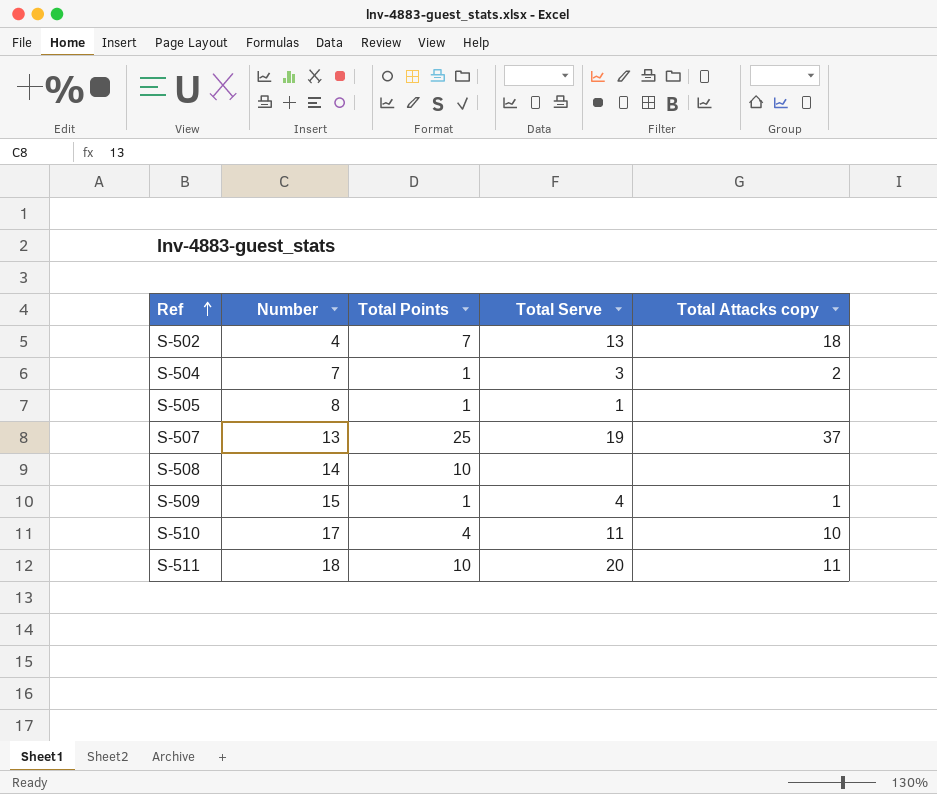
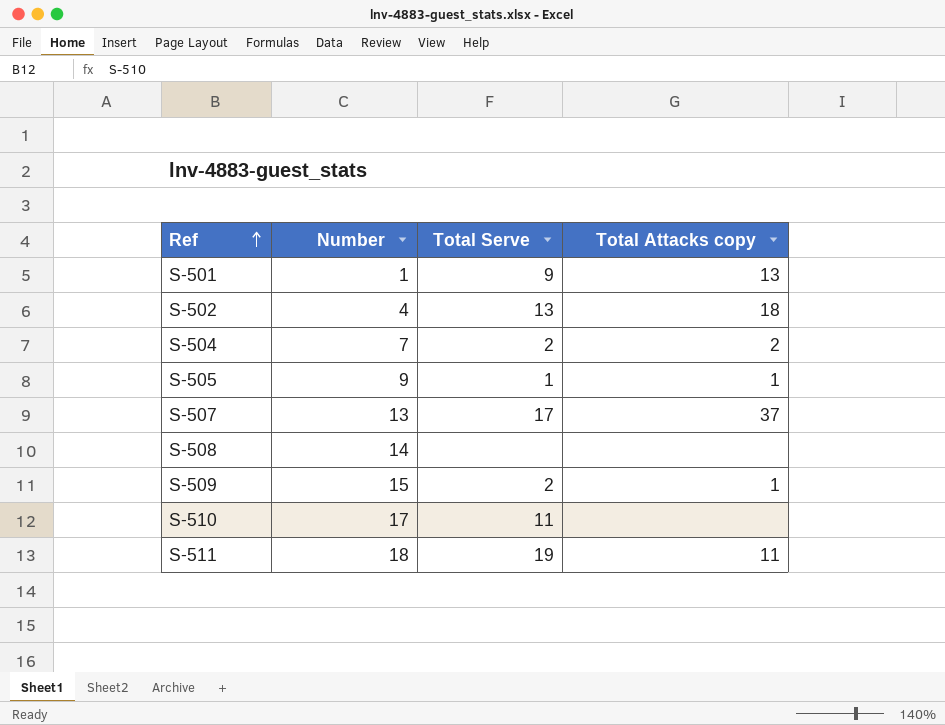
column Total Points | position: 3 -> none
row S-501: none -> 1 | 9 | 13
S-504 | Total Serve: 3 -> 2
S-505 | Number: 8 -> 9
S-505 | Total Attacks copy: none -> 1
S-507 | Total Serve: 19 -> 17
S-509 | Total Serve: 4 -> 2
S-510 | Total Attacks copy: 10 -> none
S-511 | Total Serve: 20 -> 19

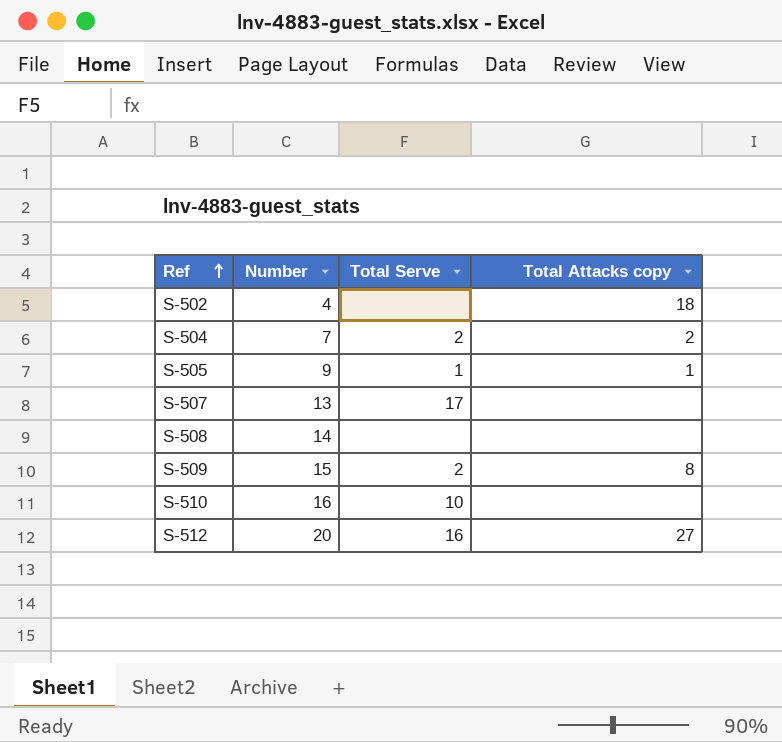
row S-501: 1 | 9 | 13 -> none
row S-511: 18 | 19 | 11 -> none
S-502 | Total Serve: 13 -> none
S-507 | Total Attacks copy: 37 -> none
S-509 | Total Attacks copy: 1 -> 8
S-510 | Number: 17 -> 16
S-510 | Total Serve: 11 -> 10
row S-512: none -> 20 | 16 | 27

